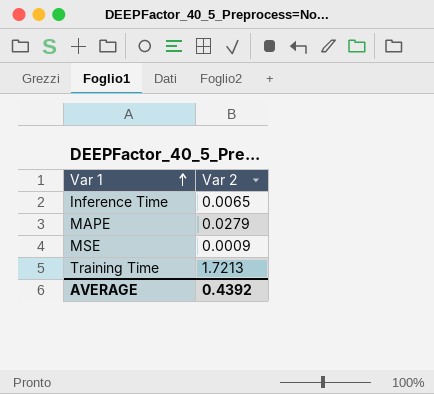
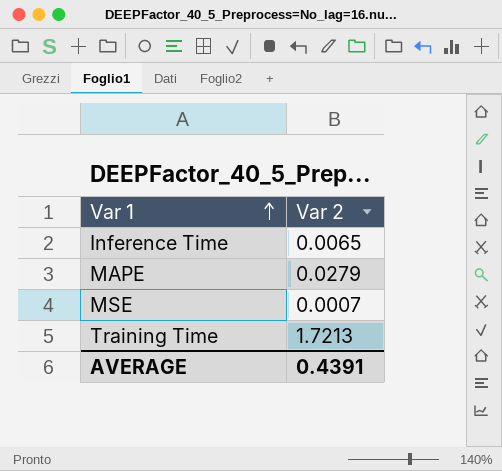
MSE | Var 2: 0.0009 -> 0.0007
AVERAGE | Var 2: 0.4392 -> 0.4391

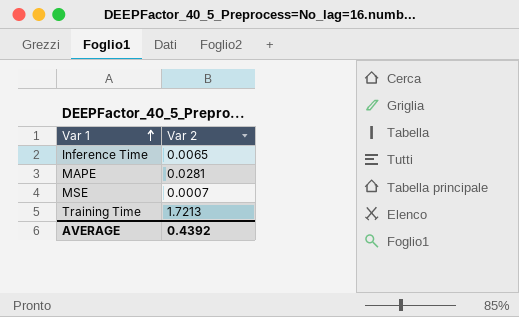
MAPE | Var 2: 0.0279 -> 0.0281
AVERAGE | Var 2: 0.4391 -> 0.4392

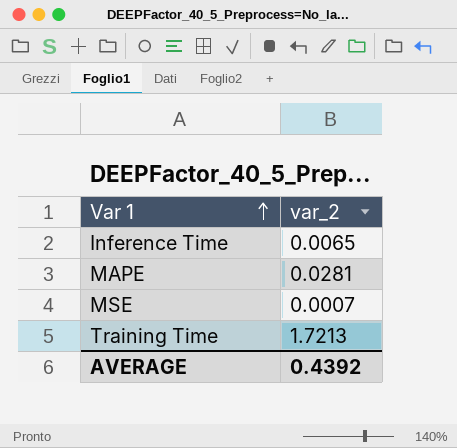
column name: Var 2 -> var_2

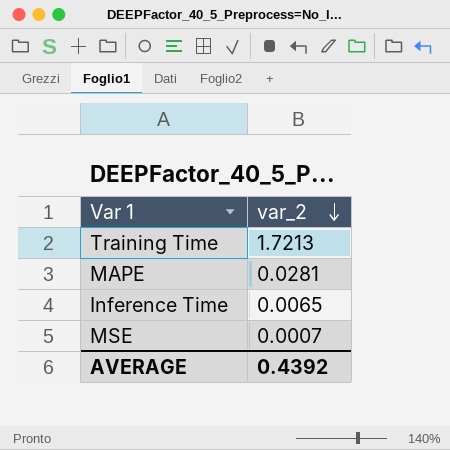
row order: Var 1 ascending -> var_2 descending

